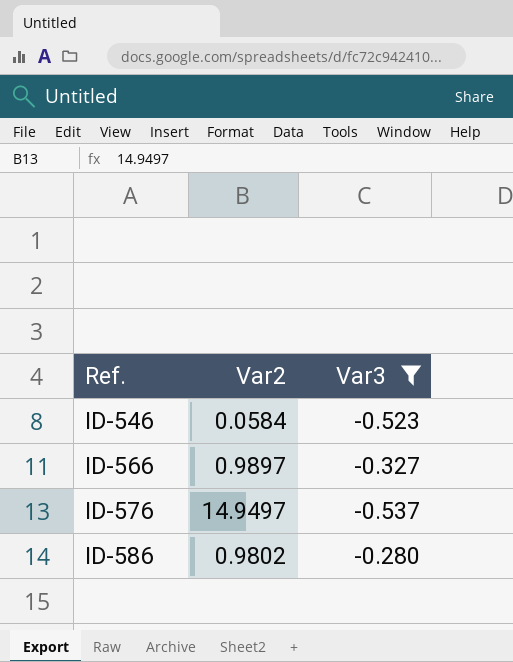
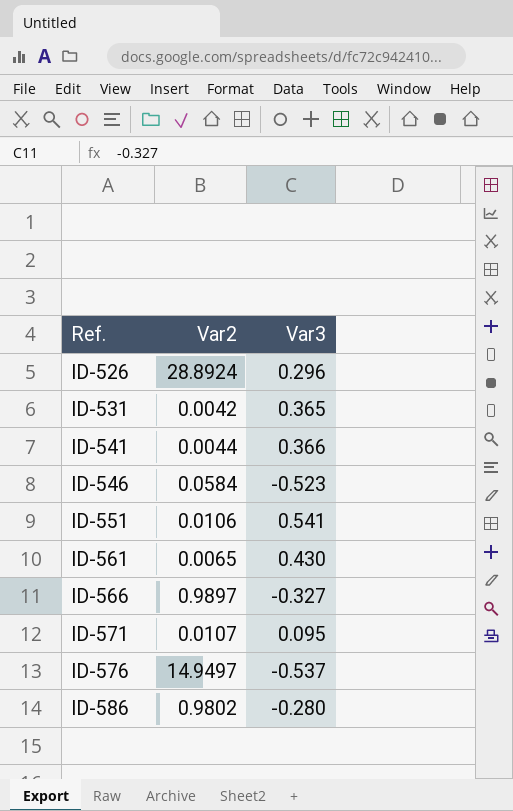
filter: Var3 <= -0.280 -> none

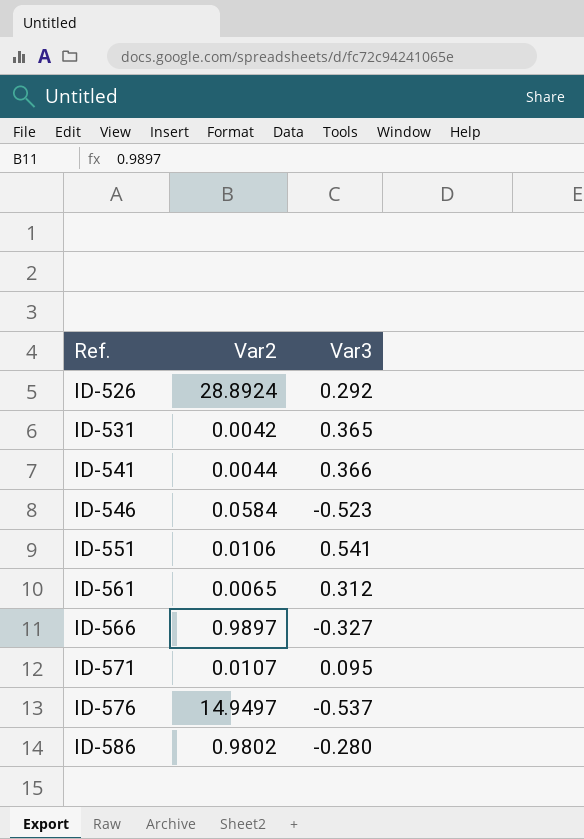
ID-526 | Var3: 0.296 -> 0.292
ID-561 | Var3: 0.430 -> 0.312

